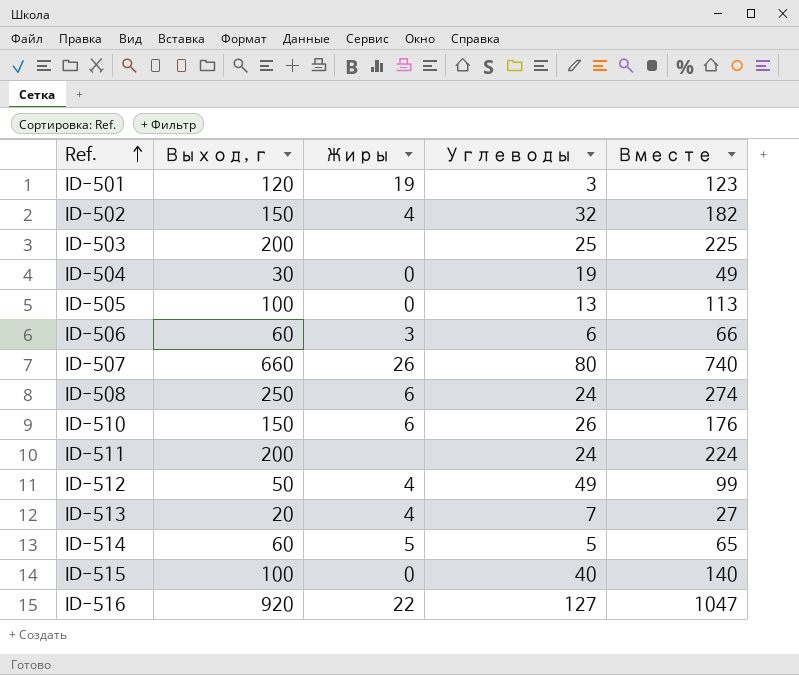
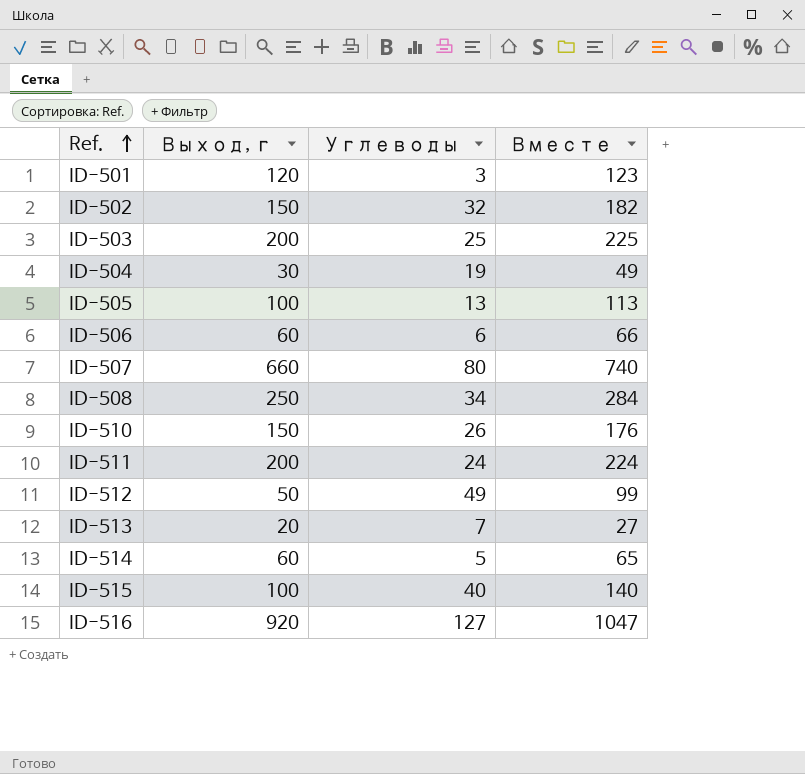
column Жиры | position: 3 -> none
ID-508 | Углеводы: 24 -> 34
ID-508 | Вместе: 274 -> 284

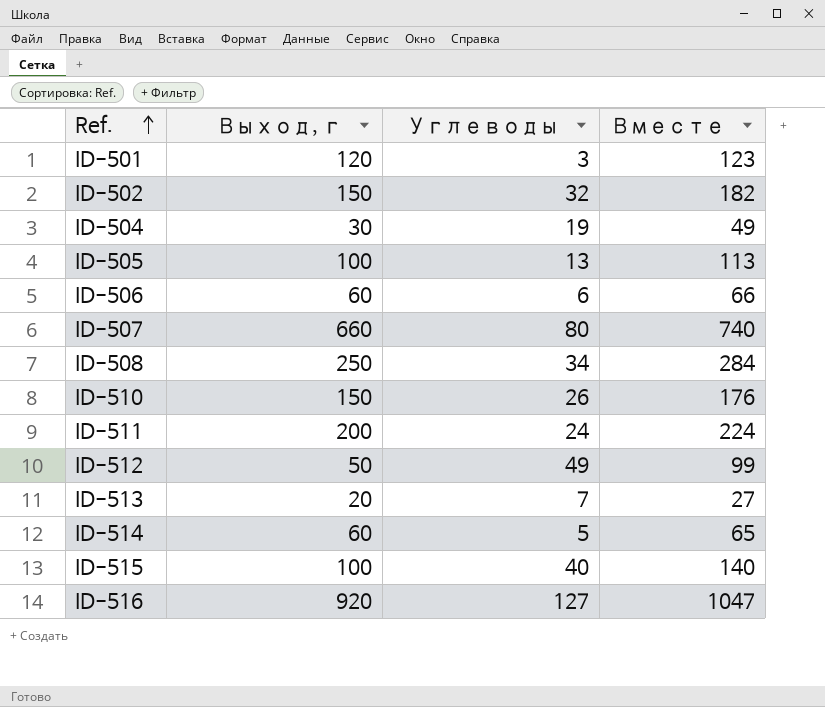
row ID-503: 200 | 25 | 225 -> none

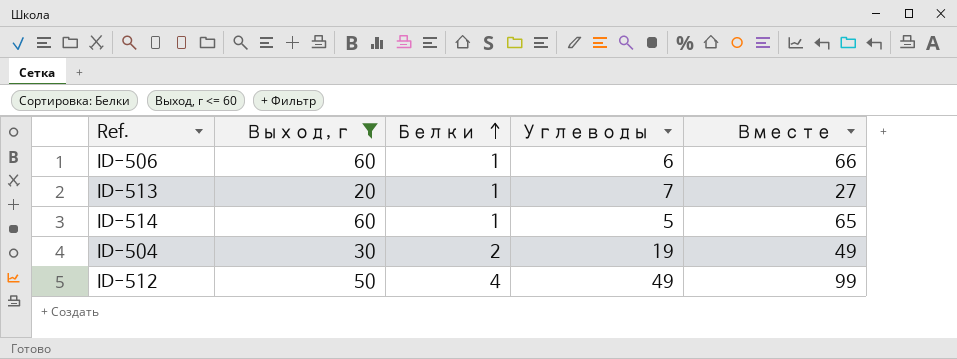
filter: none -> Выход, г <= 60
row order: Ref. ascending -> Белки ascending
column Белки | position: none -> 3

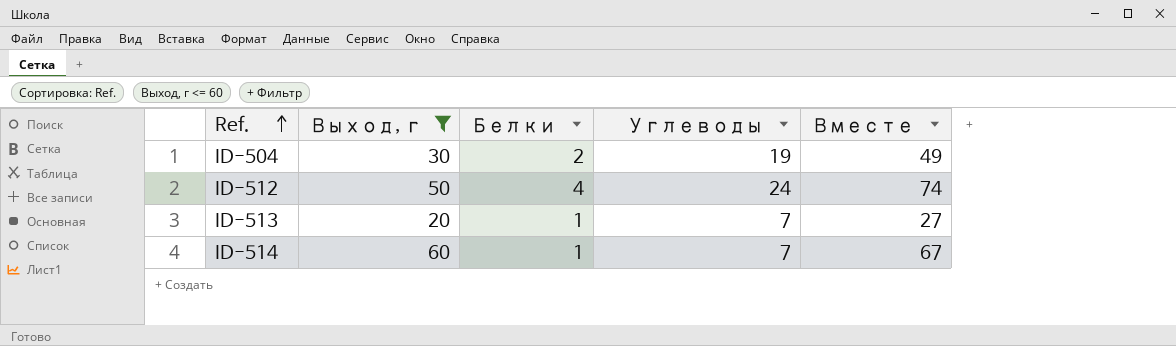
row order: Белки ascending -> Ref. ascending
row ID-506: 60 | 1 | 6 | 66 -> none
ID-512 | Углеводы: 49 -> 24
ID-512 | Вместе: 99 -> 74
ID-514 | Углеводы: 5 -> 7
ID-514 | Вместе: 65 -> 67

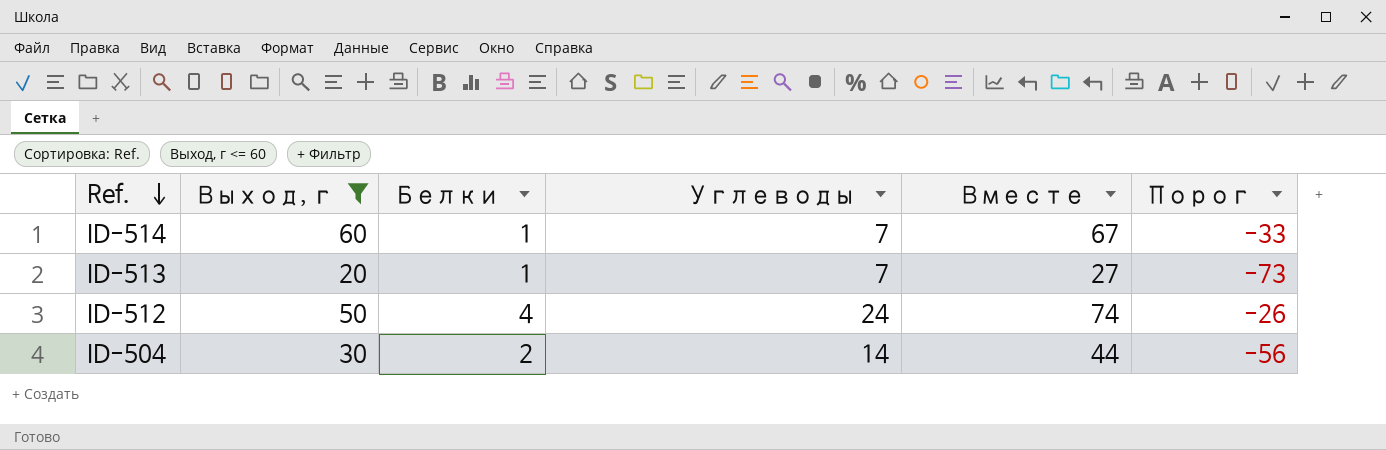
row order: Ref. ascending -> Ref. descending
column Порог | formula: none -> [Вместе] - 100
ID-504 | Углеводы: 19 -> 14
ID-504 | Вместе: 49 -> 44

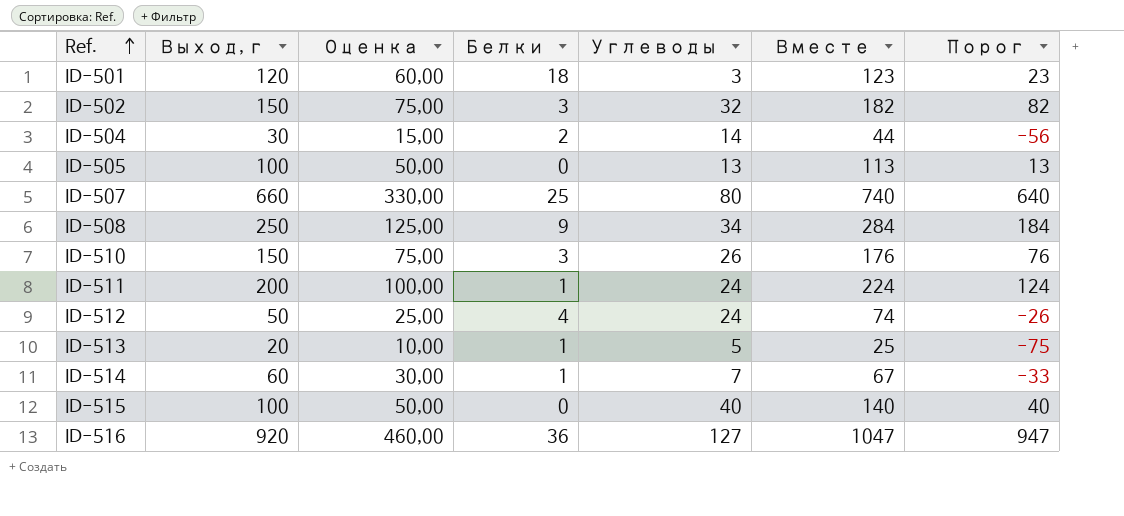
filter: Выход, г <= 60 -> none
row order: Ref. descending -> Ref. ascending
column Оценка | formula: none -> [Выход, г] * 0,5
ID-513 | Углеводы: 7 -> 5
ID-513 | Вместе: 27 -> 25
ID-513 | Порог: -73 -> -75

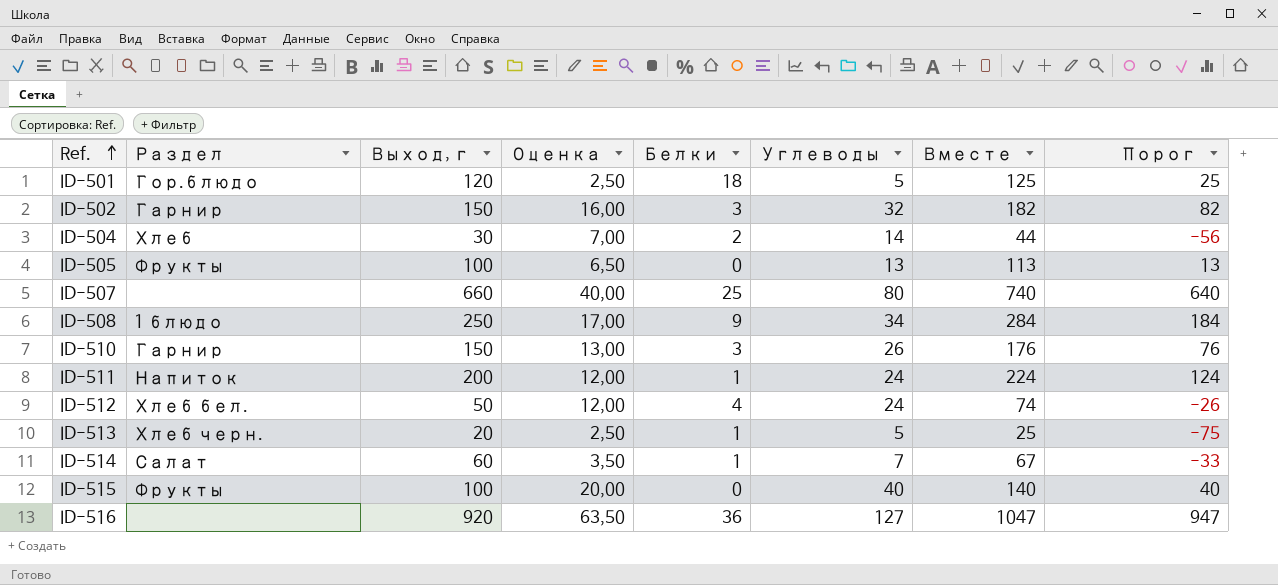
column Раздел | position: none -> 2
column Оценка | formula: [Выход, г] * 0,5 -> [Углеводы] * 0,5
ID-501 | Углеводы: 3 -> 5
ID-501 | Вместе: 123 -> 125
ID-501 | Порог: 23 -> 25

